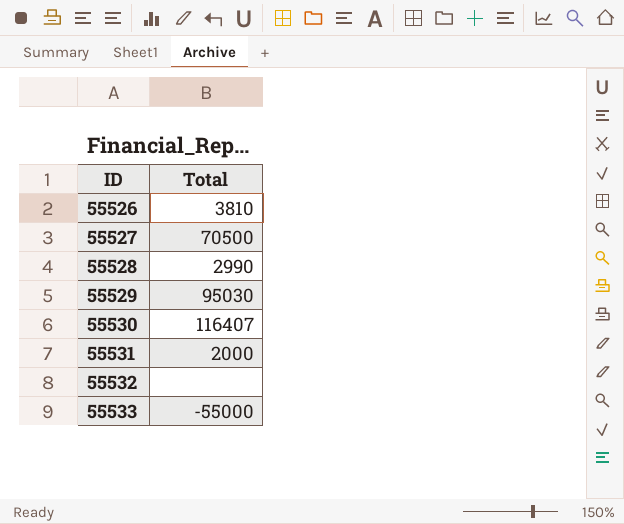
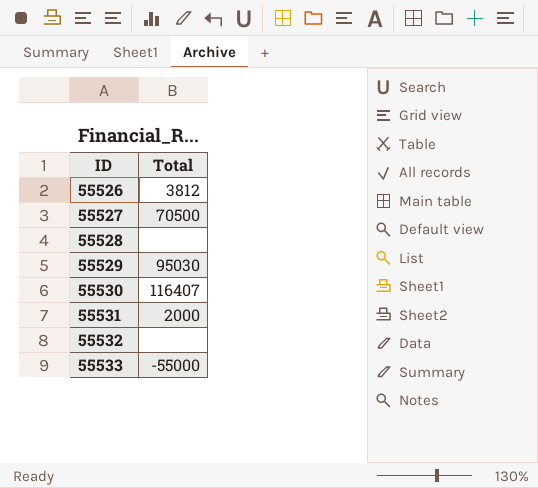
55526 | Total: 3810 -> 3812
55528 | Total: 2990 -> none

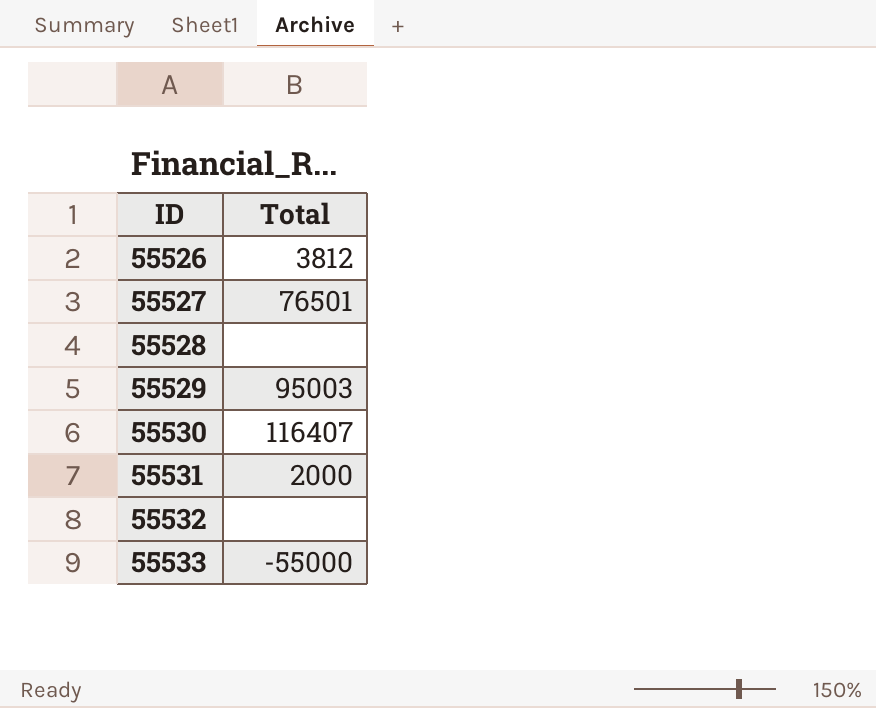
55527 | Total: 70500 -> 76501
55529 | Total: 95030 -> 95003

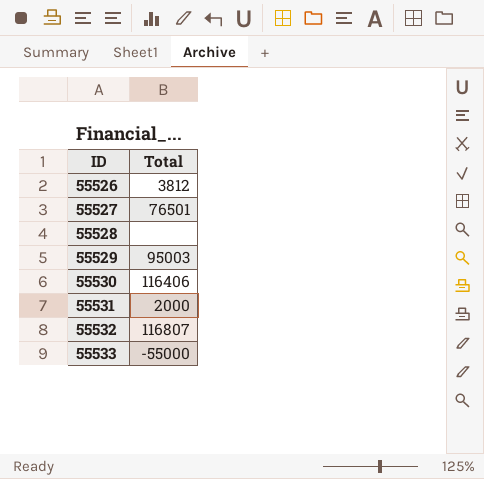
55530 | Total: 116407 -> 116406
55532 | Total: none -> 116807

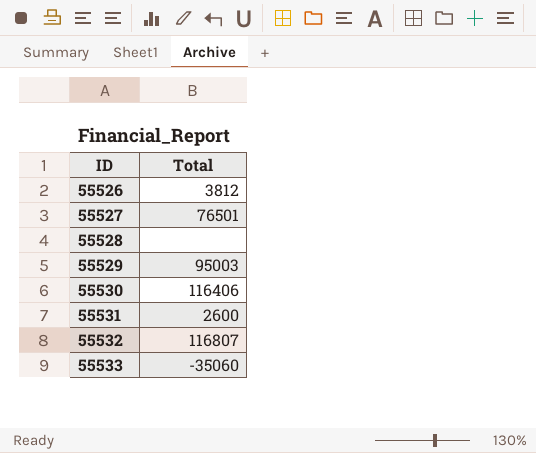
55531 | Total: 2000 -> 2600
55533 | Total: -55000 -> -35060

